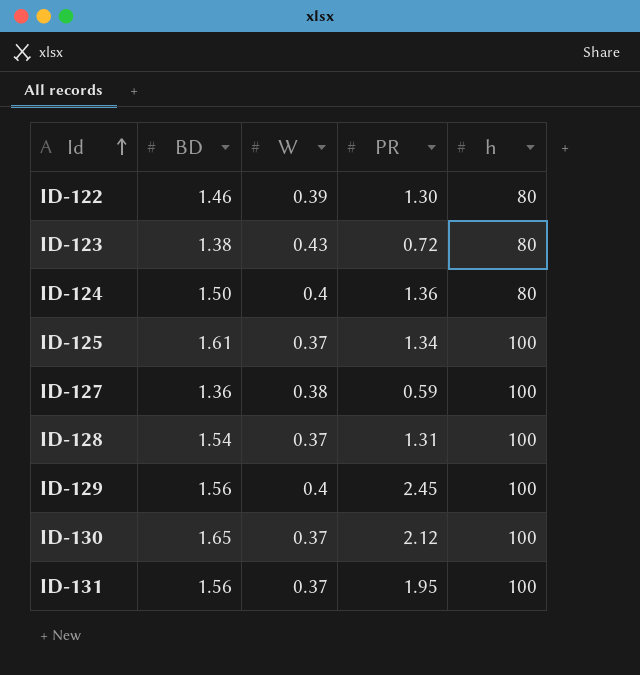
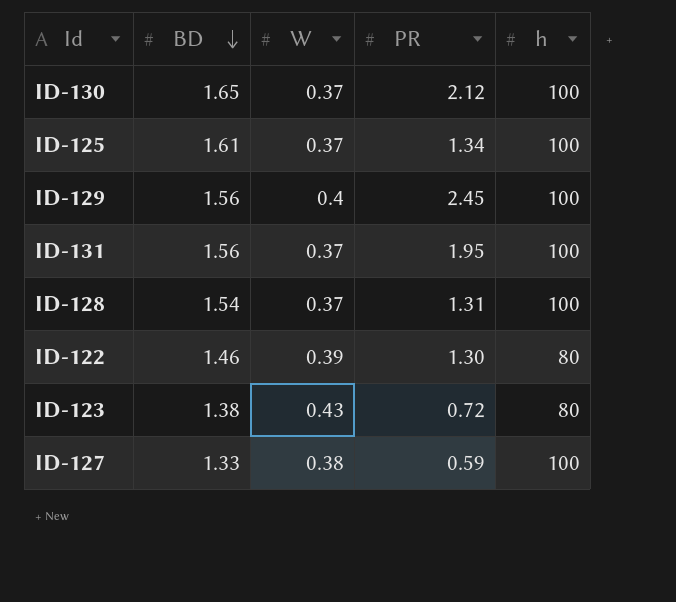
row order: Id ascending -> BD descending
row ID-124: 1.50 | 0.4 | 1.36 | 80 -> none
ID-127 | BD: 1.36 -> 1.33

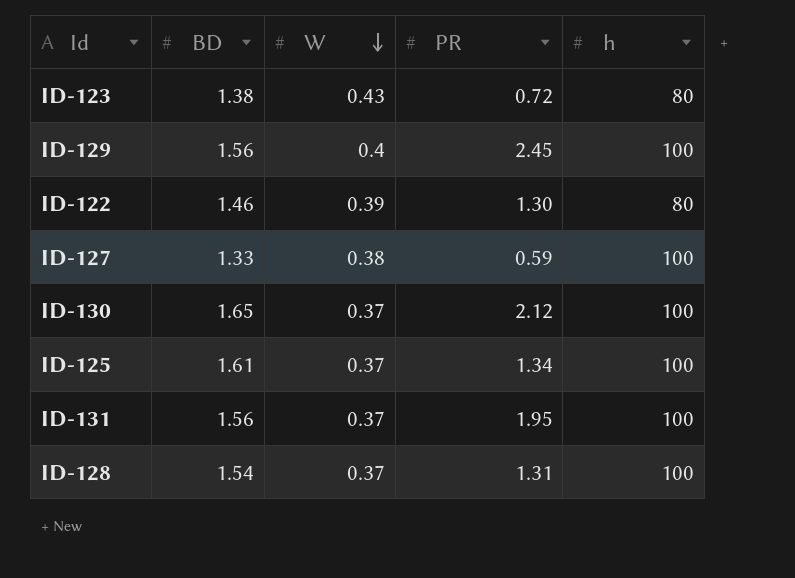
row order: BD descending -> W descending

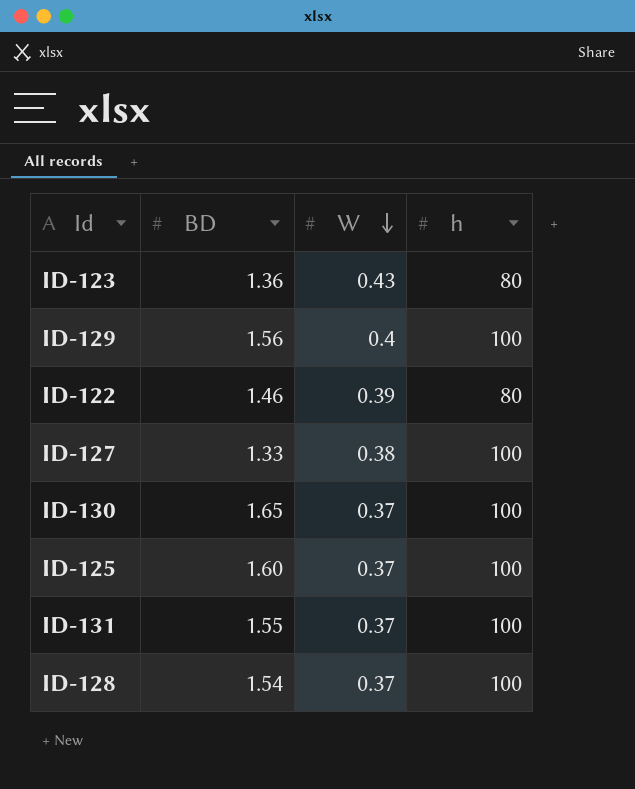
column PR | position: 4 -> none
ID-123 | BD: 1.38 -> 1.36
ID-125 | BD: 1.61 -> 1.60
ID-131 | BD: 1.56 -> 1.55

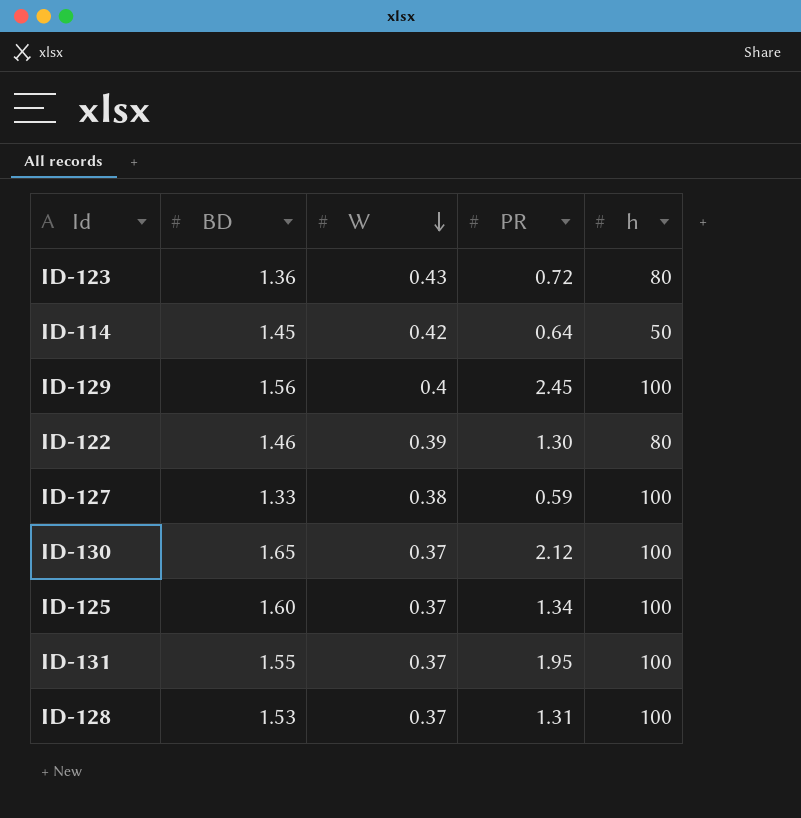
column PR | position: none -> 4
row ID-114: none -> 1.45 | 0.42 | 0.64 | 50
ID-128 | BD: 1.54 -> 1.53

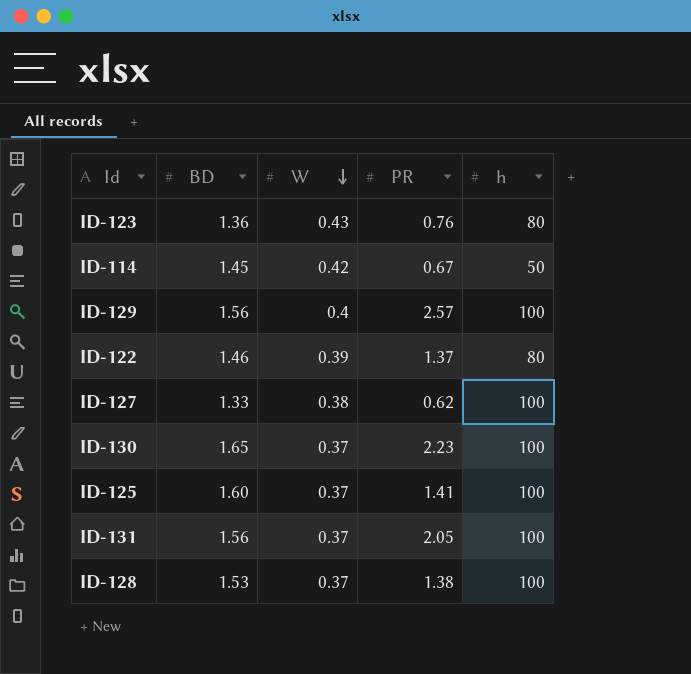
ID-123 | PR: 0.72 -> 0.76
ID-114 | PR: 0.64 -> 0.67
ID-129 | PR: 2.45 -> 2.57
ID-122 | PR: 1.30 -> 1.37
ID-127 | PR: 0.59 -> 0.62
ID-130 | PR: 2.12 -> 2.23
ID-125 | PR: 1.34 -> 1.41
ID-131 | BD: 1.55 -> 1.56
ID-131 | PR: 1.95 -> 2.05
ID-128 | PR: 1.31 -> 1.38

